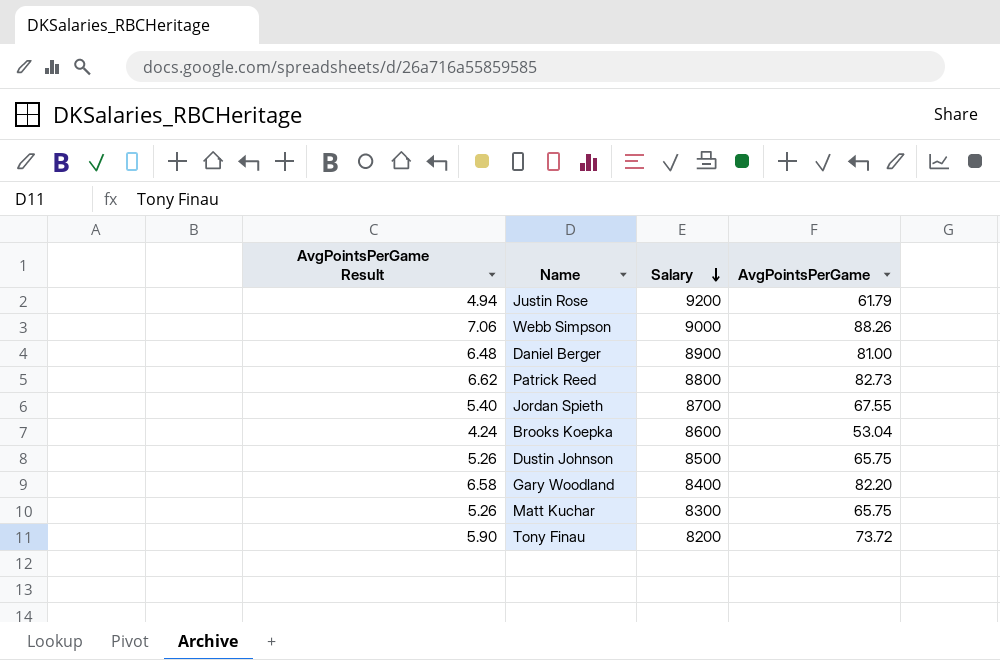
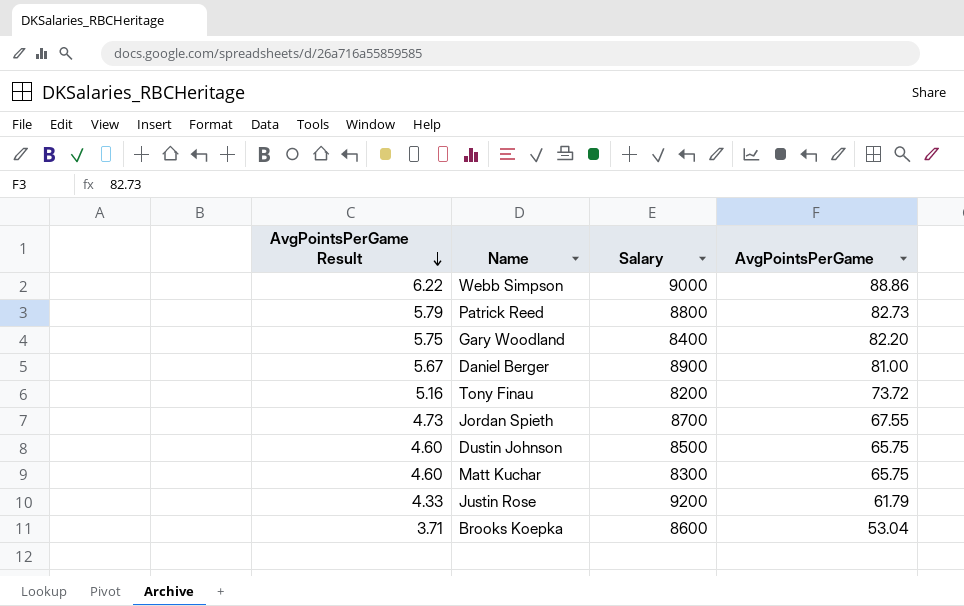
row order: Salary descending -> AvgPointsPerGame Result descending
column AvgPointsPerGame Result | formula: [AvgPointsPerGame] * 0.08 -> [AvgPointsPerGame] * 0.07
Webb Simpson | AvgPointsPerGame: 88.26 -> 88.86

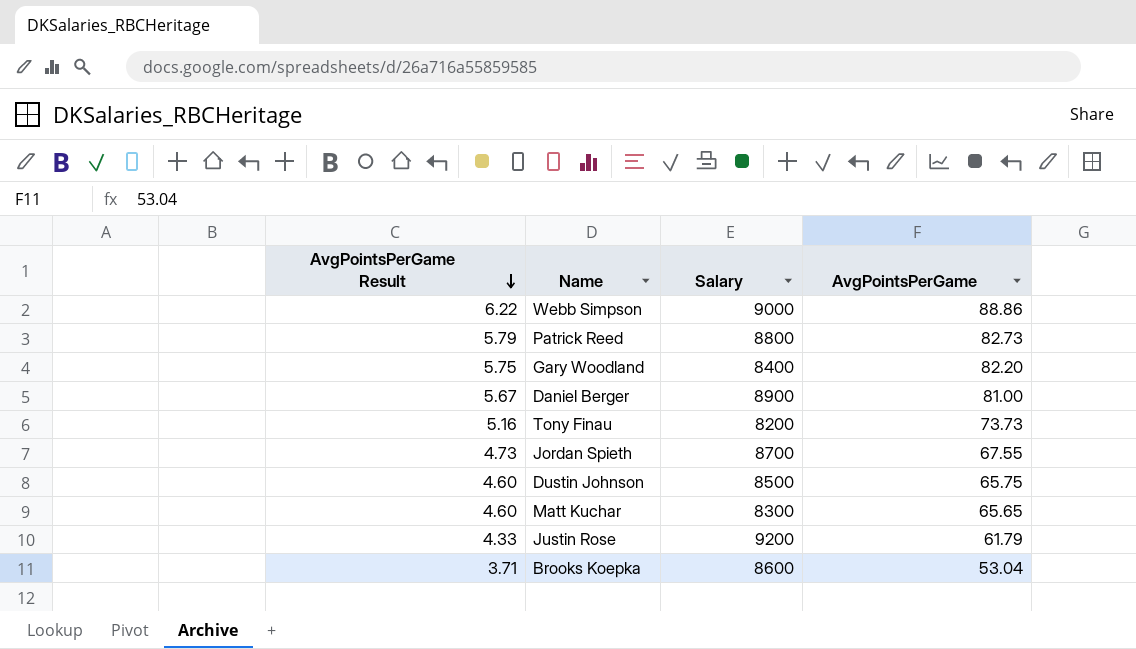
Tony Finau | AvgPointsPerGame: 73.72 -> 73.73
Matt Kuchar | AvgPointsPerGame: 65.75 -> 65.65

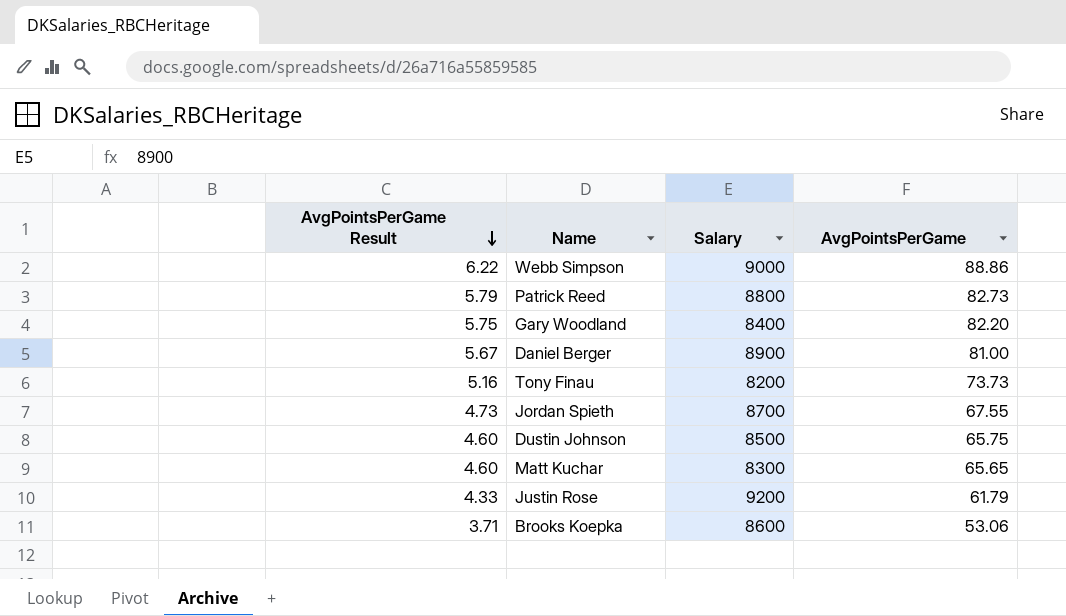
Brooks Koepka | AvgPointsPerGame: 53.04 -> 53.06

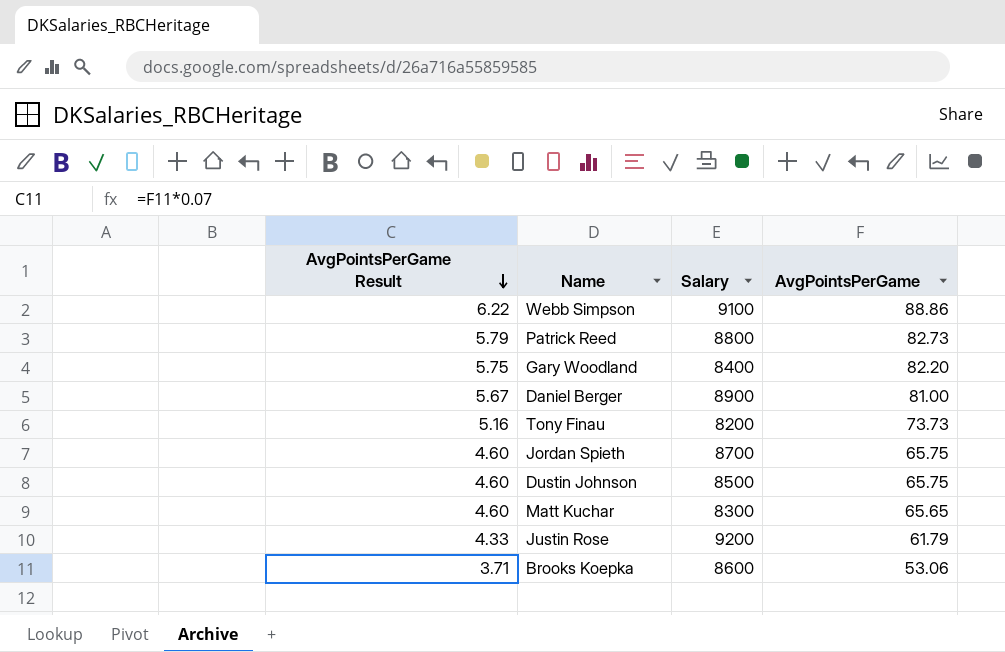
Webb Simpson | Salary: 9000 -> 9100
Jordan Spieth | AvgPointsPerGame Result: 4.73 -> 4.60
Jordan Spieth | AvgPointsPerGame: 67.55 -> 65.75

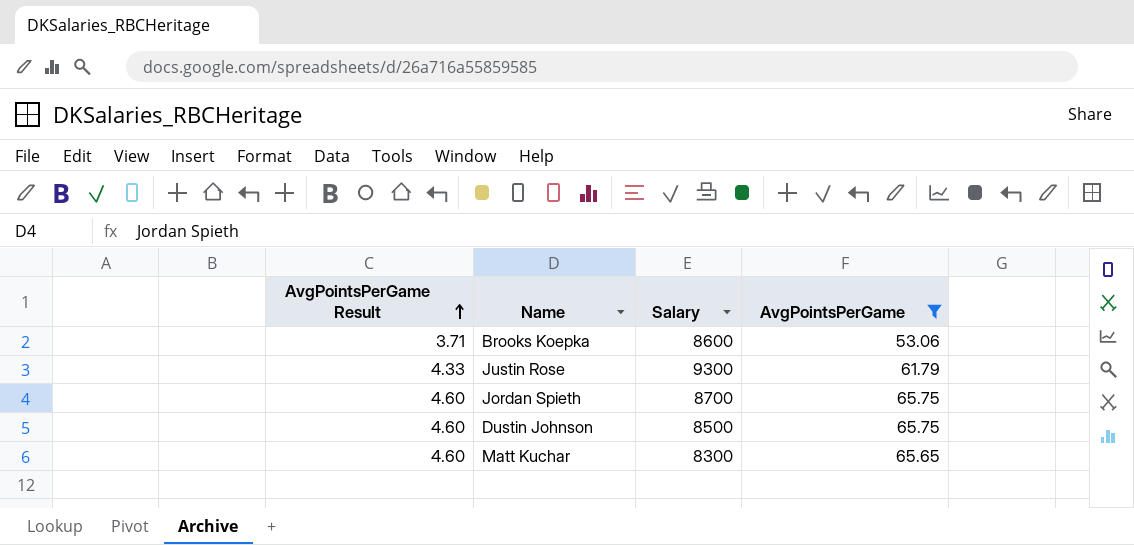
filter: none -> AvgPointsPerGame <= 65.75
row order: AvgPointsPerGame Result descending -> AvgPointsPerGame Result ascending
Justin Rose | Salary: 9200 -> 9300

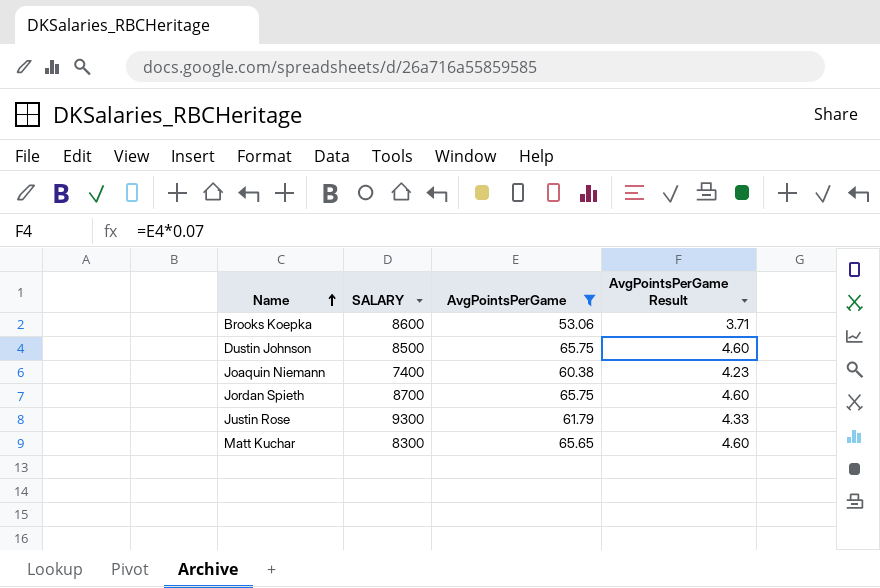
row order: AvgPointsPerGame Result ascending -> Name ascending
column name: Salary -> SALARY
column AvgPointsPerGame Result | position: 1 -> 4
row Joaquin Niemann: none -> 7400 | 60.38 | 4.23

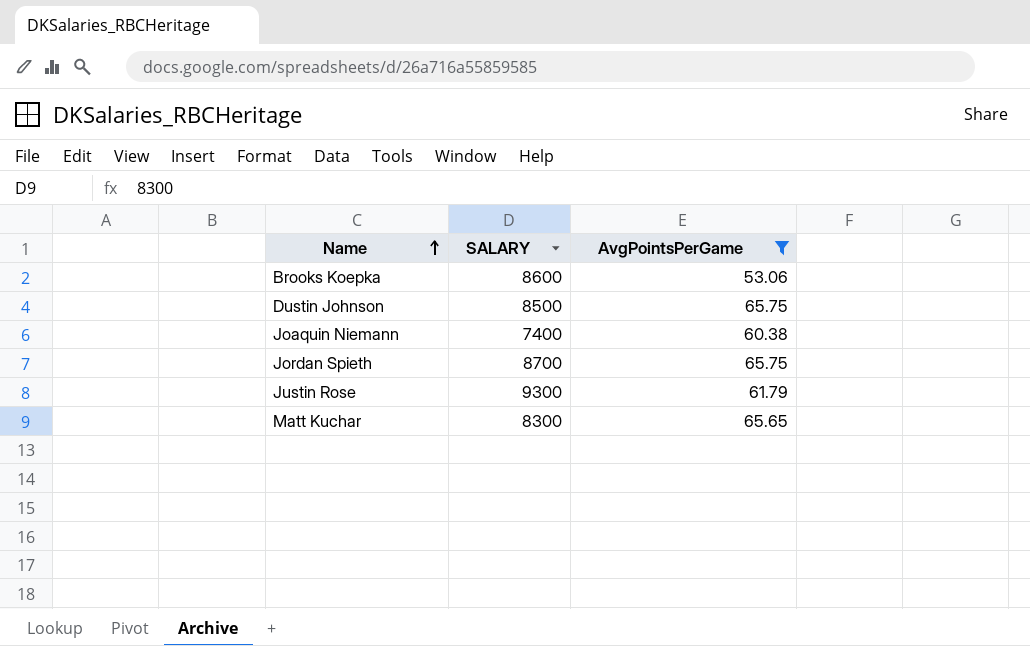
column AvgPointsPerGame Result | formula: [AvgPointsPerGame] * 0.07 -> none

